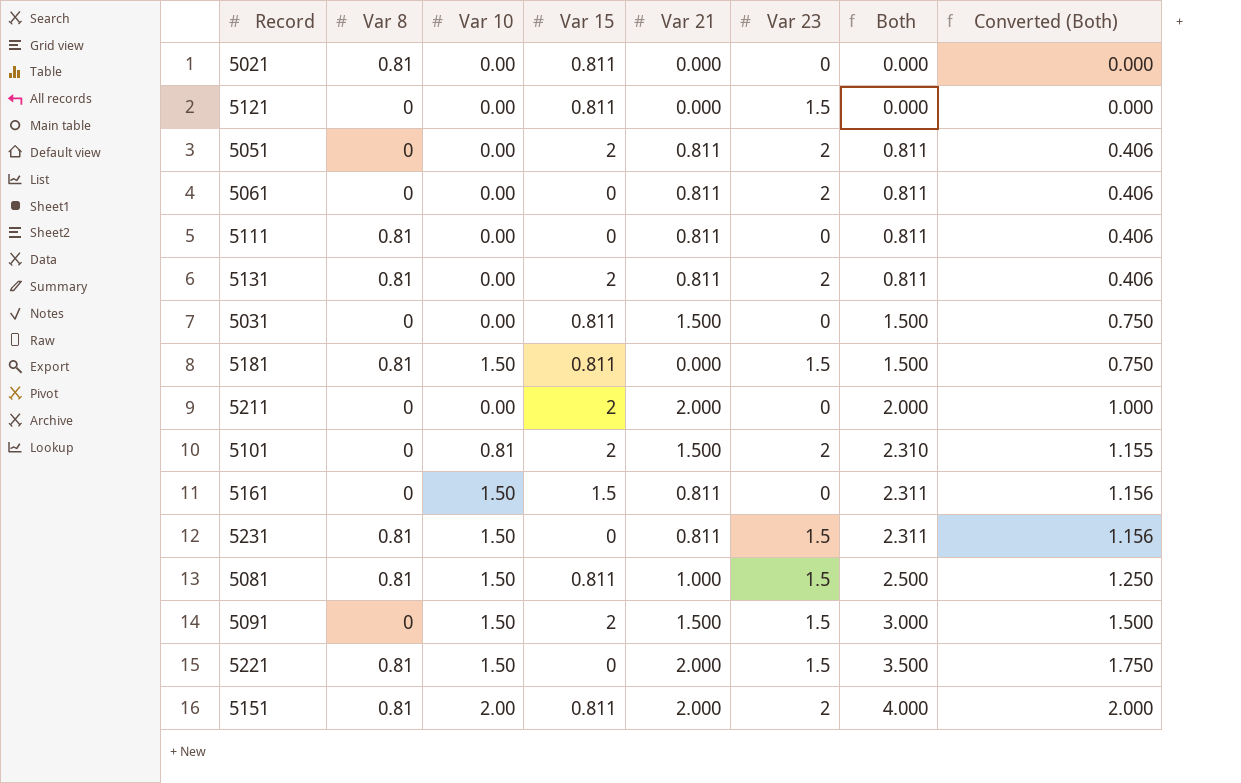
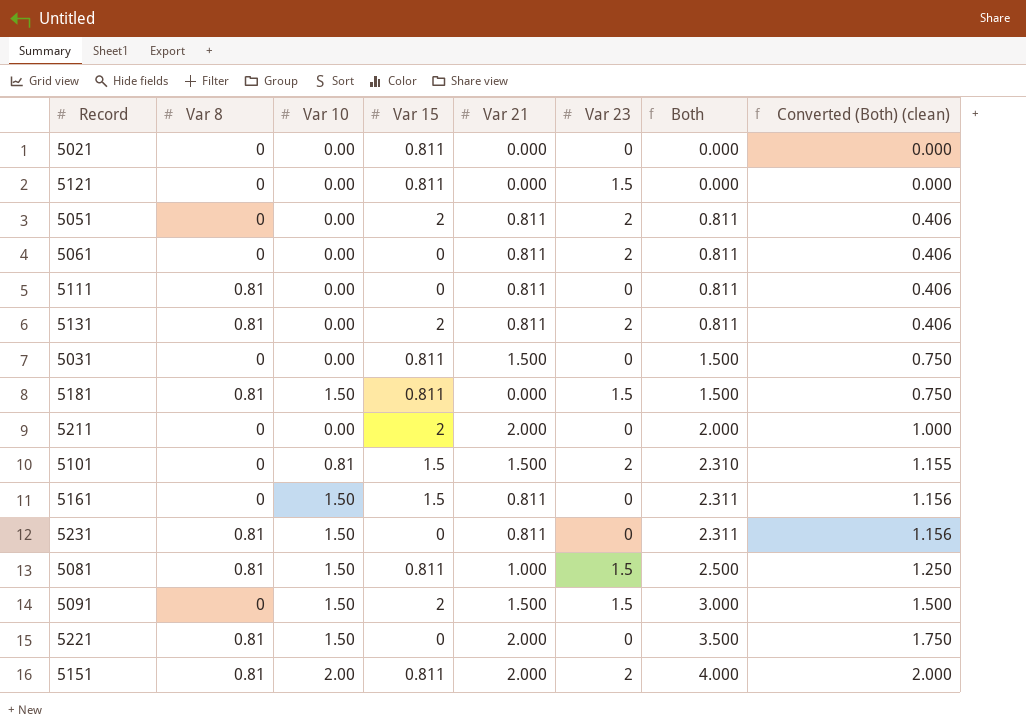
column name: Converted (Both) -> Converted (Both) (clean)
5021 | Var 8: 0.81 -> 0
5101 | Var 15: 2 -> 1.5
5231 | Var 23: 1.5 -> 0
5221 | Var 23: 1.5 -> 0

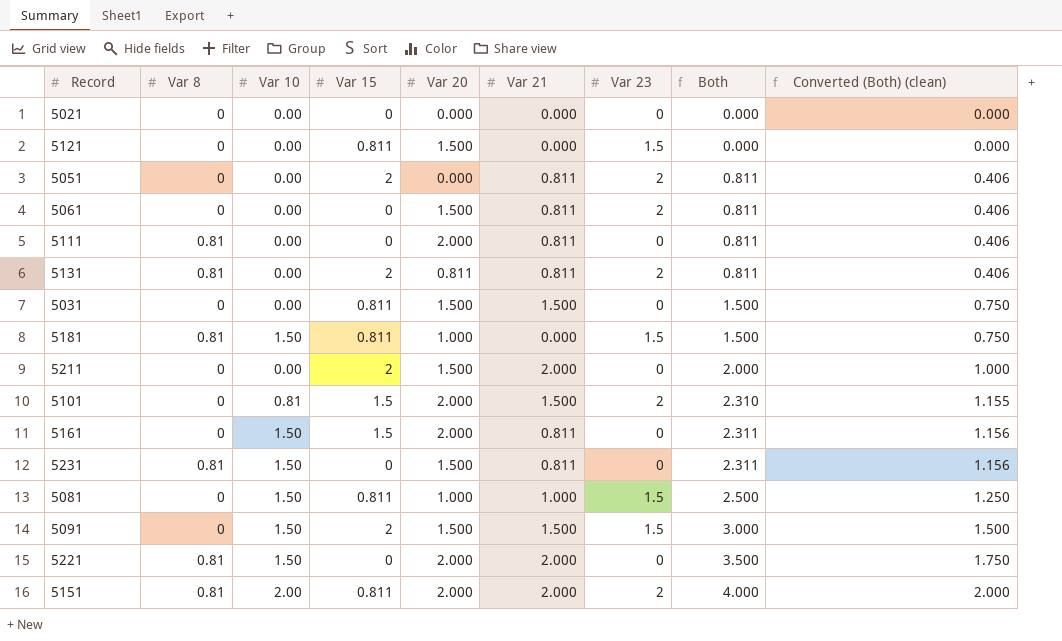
column Var 20 | position: none -> 5
5021 | Var 15: 0.811 -> 0
5081 | Var 8: 0.81 -> 0

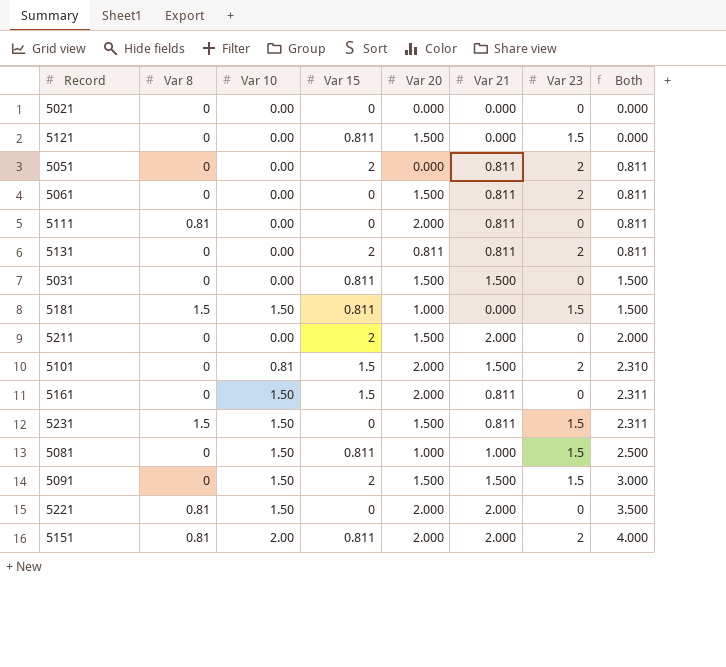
column Converted (Both) (clean) | formula: [Both] * 0.5 -> none
5131 | Var 8: 0.81 -> 0
5181 | Var 8: 0.81 -> 1.5
5231 | Var 8: 0.81 -> 1.5
5231 | Var 23: 0 -> 1.5

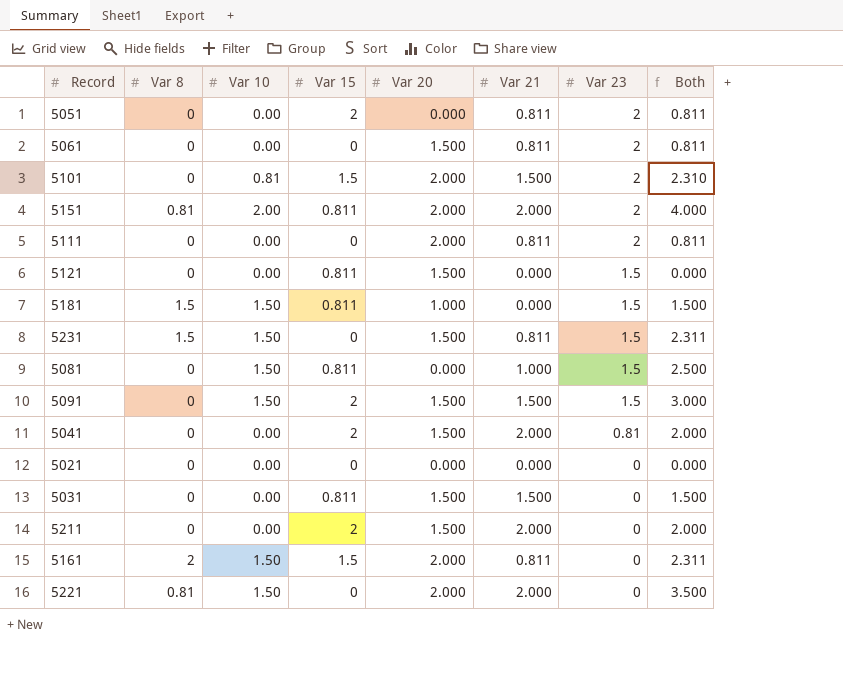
row order: Both ascending -> Var 23 descending
row 5131: 0 | 0.00 | 2 | 0.811 | 0.811 | 2 | 0.811 -> none
5111 | Var 8: 0.81 -> 0
5111 | Var 23: 0 -> 2
5081 | Var 20: 1.000 -> 0.000
row 5041: none -> 0 | 0.00 | 2 | 1.500 | 2.000 | 0.81 | 2.000
5161 | Var 8: 0 -> 2

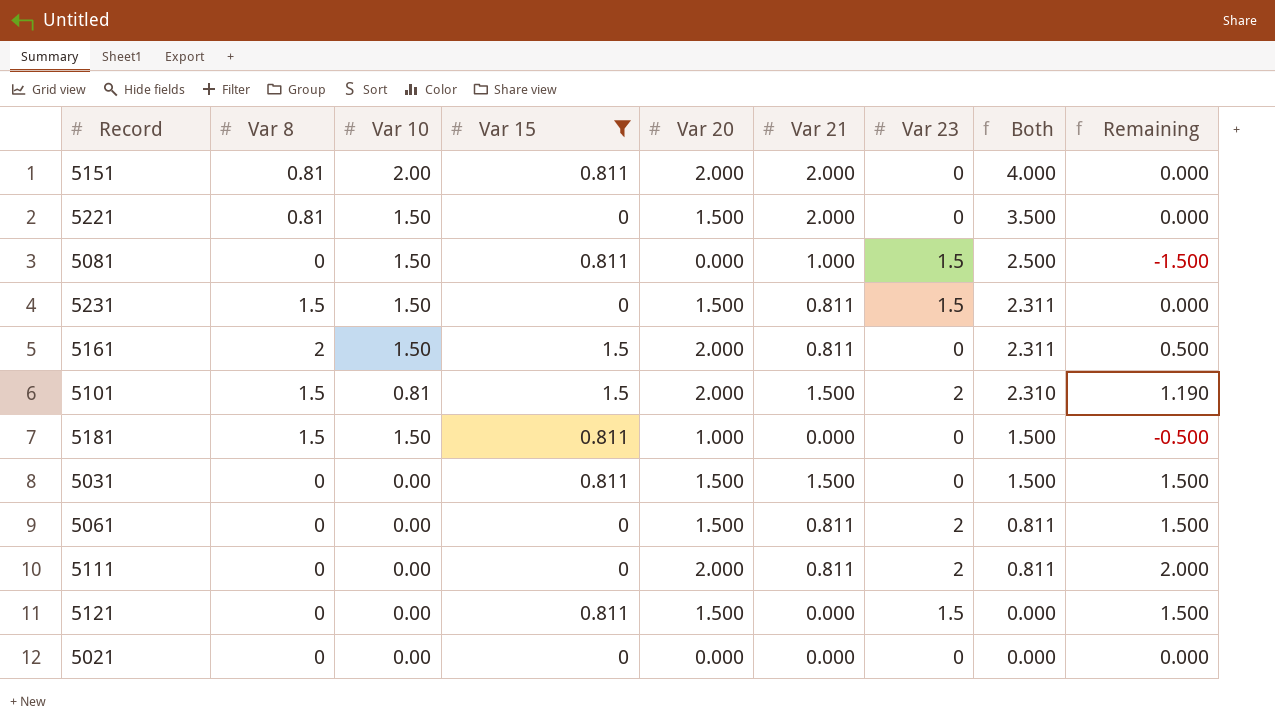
filter: none -> Var 15 != 2
row order: Var 23 descending -> Both descending
column Remaining | formula: none -> [Var 20] - [Var 10]
5151 | Var 23: 2 -> 0
5221 | Var 20: 2.000 -> 1.500
5101 | Var 8: 0 -> 1.5
5181 | Var 23: 1.5 -> 0

